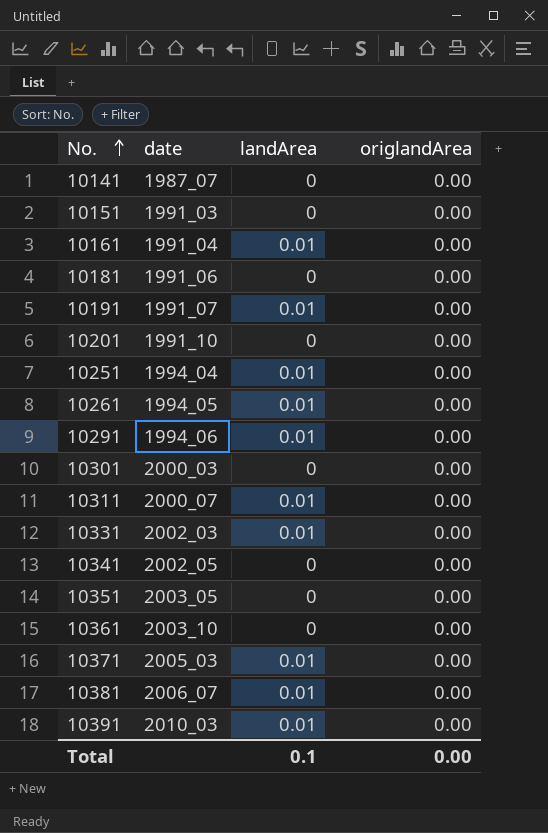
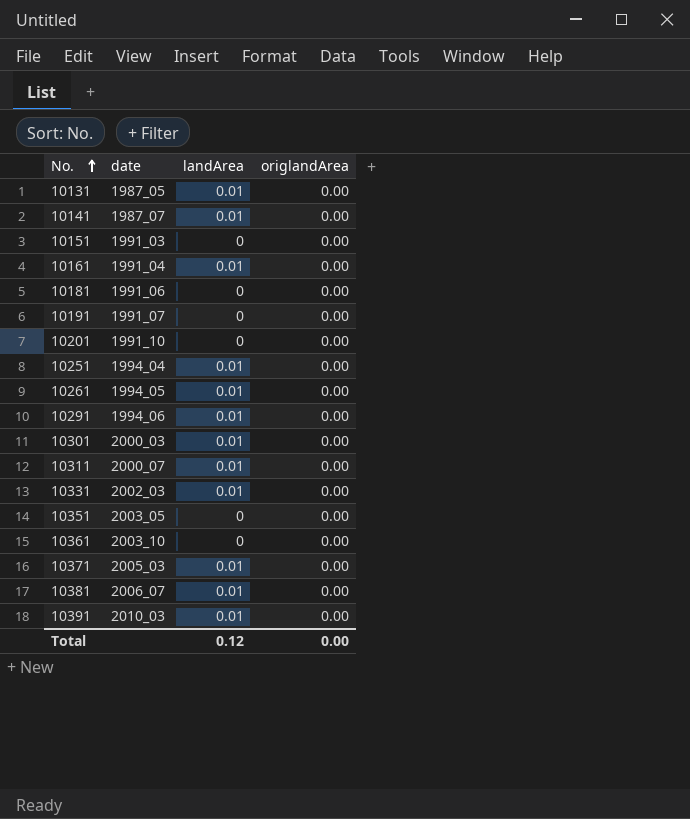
row 10341: 2002_05 | 0 | 0.00 -> none
row 10131: none -> 1987_05 | 0.01 | 0.00
10141 | landArea: 0 -> 0.01
10191 | landArea: 0.01 -> 0
10301 | landArea: 0 -> 0.01
Total | landArea: 0.1 -> 0.12

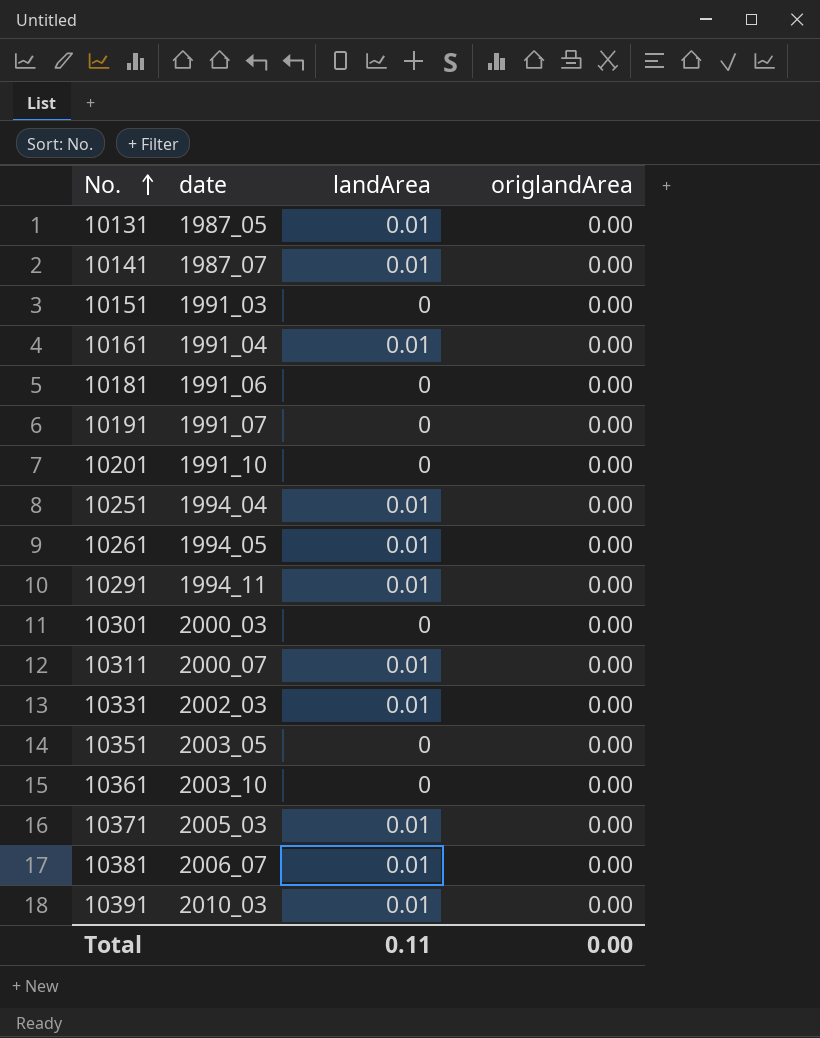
10291 | date: 1994_06 -> 1994_11
10301 | landArea: 0.01 -> 0
Total | landArea: 0.12 -> 0.11

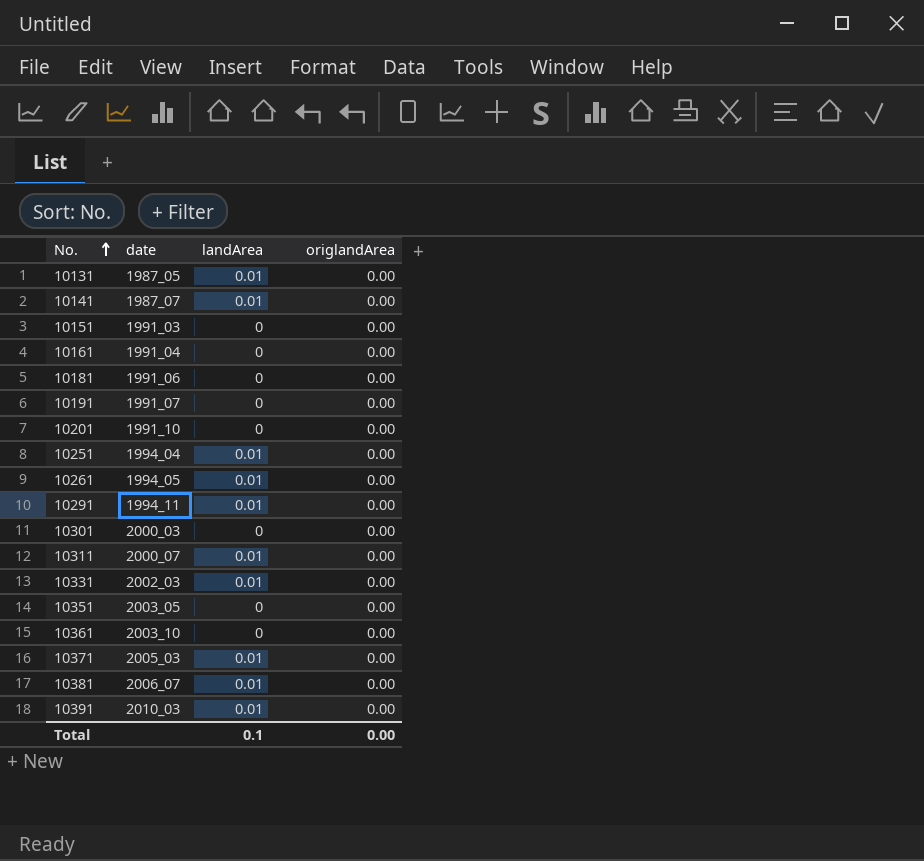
10161 | landArea: 0.01 -> 0
Total | landArea: 0.11 -> 0.1

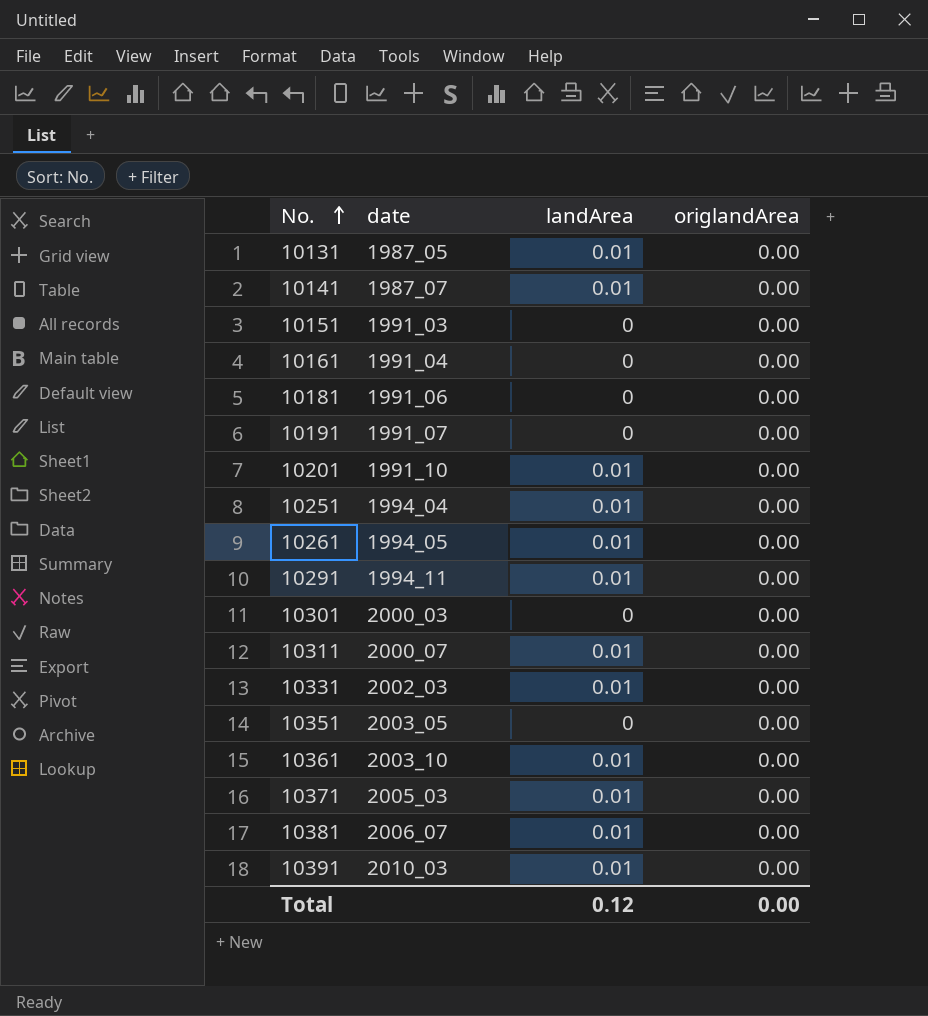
10201 | landArea: 0 -> 0.01
10361 | landArea: 0 -> 0.01
Total | landArea: 0.1 -> 0.12

